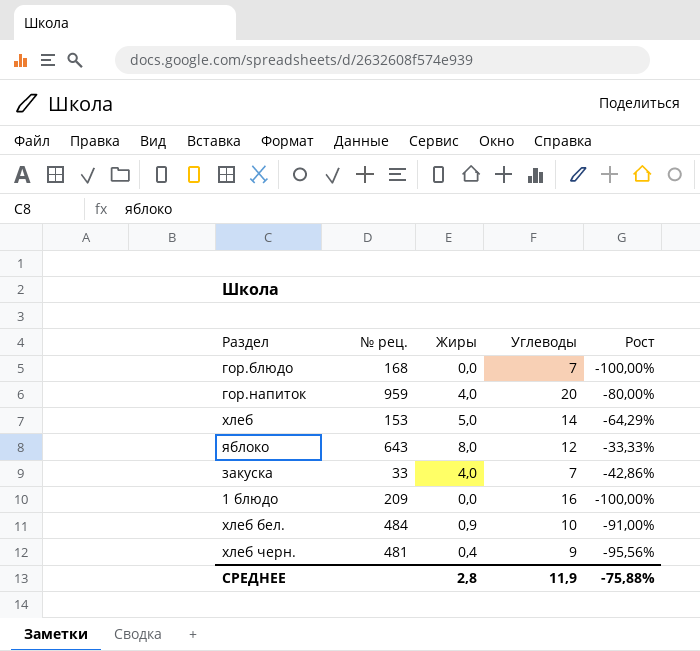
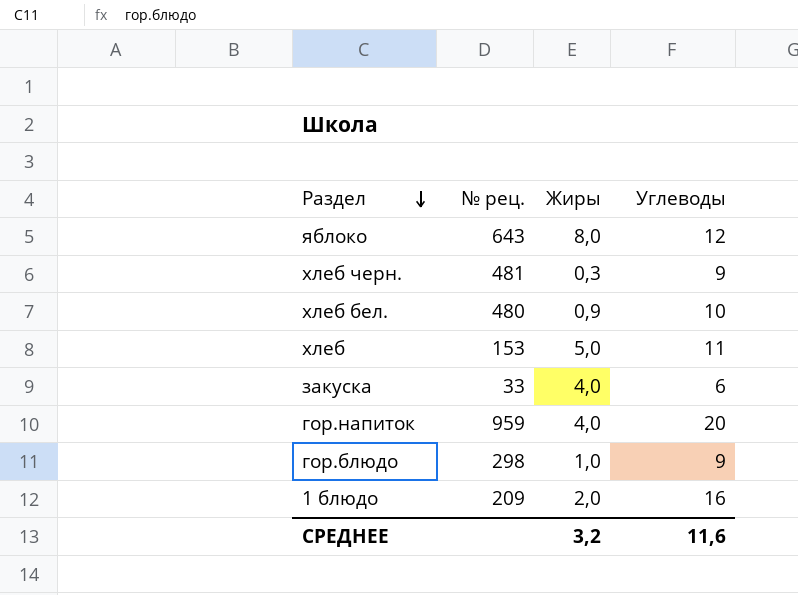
row order: none -> Раздел descending
column Рост | formula: ([Жиры] - [Углеводы]) / [Углеводы] -> none
хлеб черн. | Жиры: 0,4 -> 0,3
хлеб бел. | № рец.: 484 -> 480
хлеб | Углеводы: 14 -> 11
закуска | Углеводы: 7 -> 6
гор.блюдо | № рец.: 168 -> 298
гор.блюдо | Жиры: 0,0 -> 1,0
гор.блюдо | Углеводы: 7 -> 9
1 блюдо | Жиры: 0,0 -> 2,0
СРЕДНЕЕ | Жиры: 2,8 -> 3,2
СРЕДНЕЕ | Углеводы: 11,9 -> 11,6

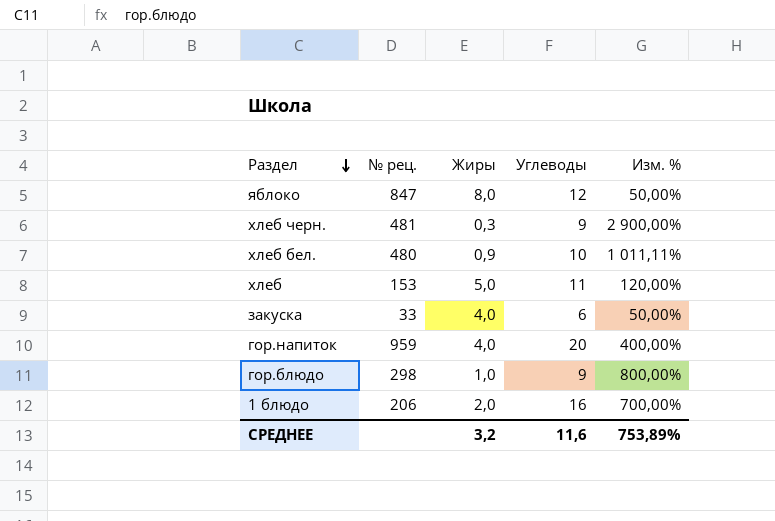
column Изм. % | formula: none -> ([Углеводы] - [Жиры]) / [Жиры]
яблоко | № рец.: 643 -> 847
1 блюдо | № рец.: 209 -> 206

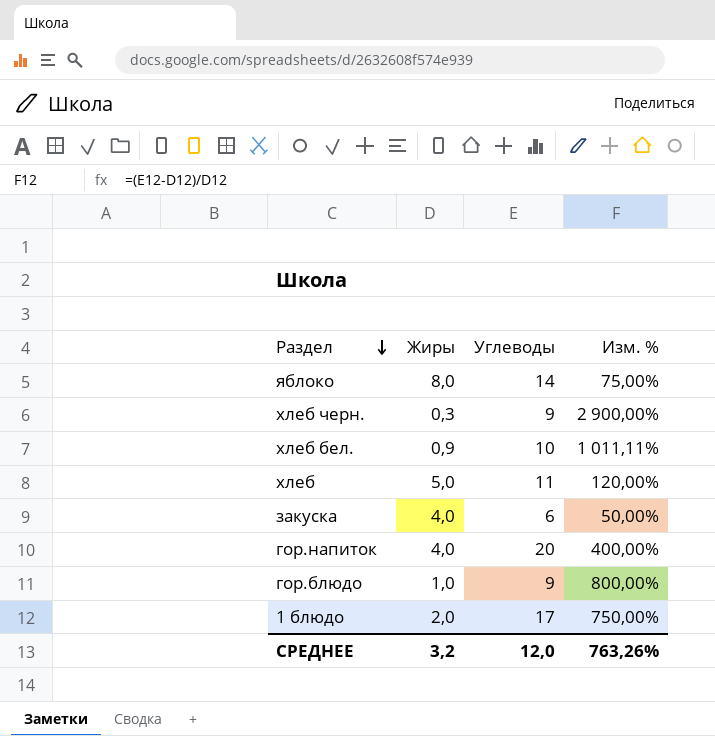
column № рец. | position: 2 -> none
яблоко | Углеводы: 12 -> 14
яблоко | Изм. %: 50,00% -> 75,00%
1 блюдо | Углеводы: 16 -> 17
1 блюдо | Изм. %: 700,00% -> 750,00%
СРЕДНЕЕ | Углеводы: 11,6 -> 12,0
СРЕДНЕЕ | Изм. %: 753,89% -> 763,26%

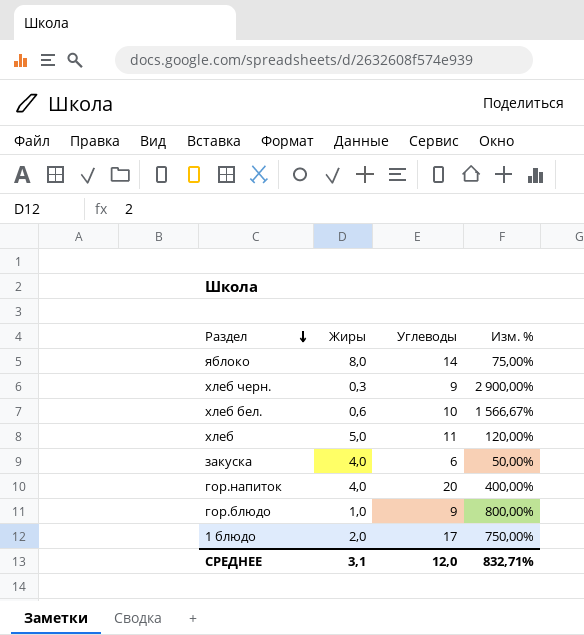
хлеб бел. | Жиры: 0,9 -> 0,6
хлеб бел. | Изм. %: 1 011,11% -> 1 566,67%
СРЕДНЕЕ | Жиры: 3,2 -> 3,1
СРЕДНЕЕ | Изм. %: 763,26% -> 832,71%

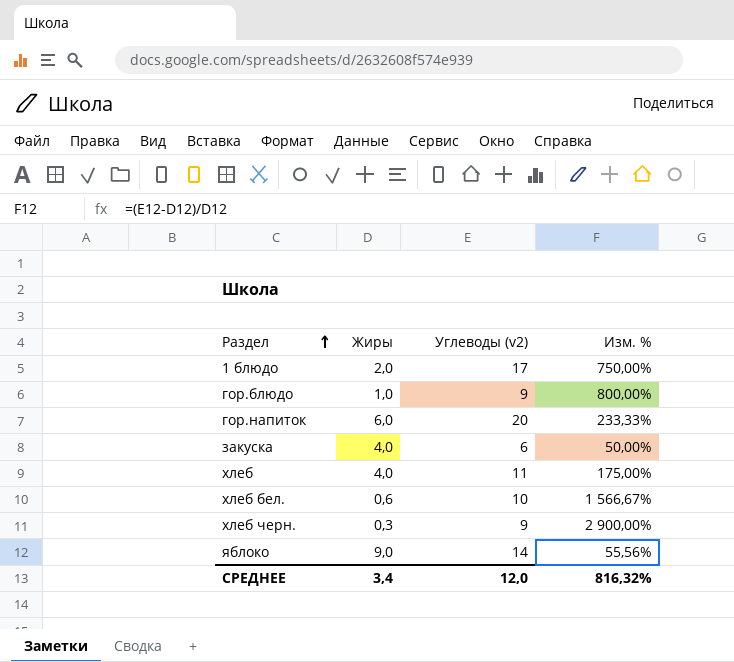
row order: Раздел descending -> Раздел ascending
column name: Углеводы -> Углеводы (v2)
гор.напиток | Жиры: 4,0 -> 6,0
гор.напиток | Изм. %: 400,00% -> 233,33%
хлеб | Жиры: 5,0 -> 4,0
хлеб | Изм. %: 120,00% -> 175,00%
яблоко | Жиры: 8,0 -> 9,0
яблоко | Изм. %: 75,00% -> 55,56%
СРЕДНЕЕ | Жиры: 3,1 -> 3,4
СРЕДНЕЕ | Изм. %: 832,71% -> 816,32%

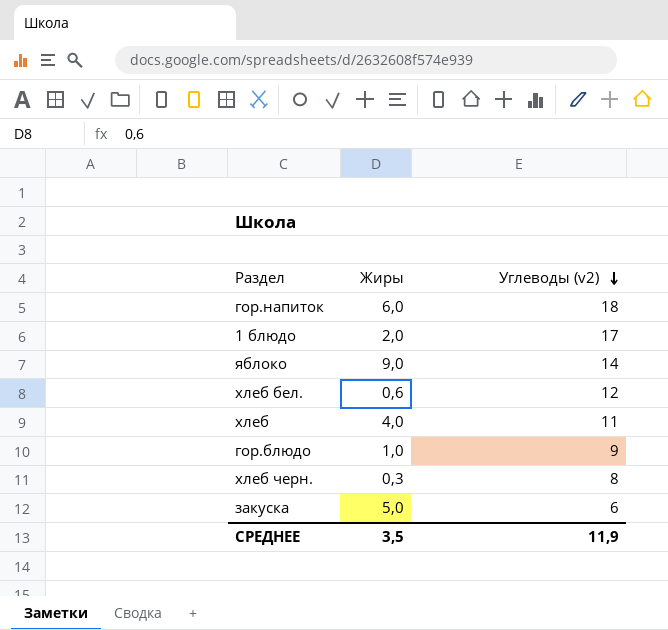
row order: Раздел ascending -> Углеводы (v2) descending
column Изм. % | formula: ([Углеводы (v2)] - [Жиры]) / [Жиры] -> none
гор.напиток | Углеводы (v2): 20 -> 18
хлеб бел. | Углеводы (v2): 10 -> 12
хлеб черн. | Углеводы (v2): 9 -> 8
закуска | Жиры: 4,0 -> 5,0
СРЕДНЕЕ | Жиры: 3,4 -> 3,5
СРЕДНЕЕ | Углеводы (v2): 12,0 -> 11,9

